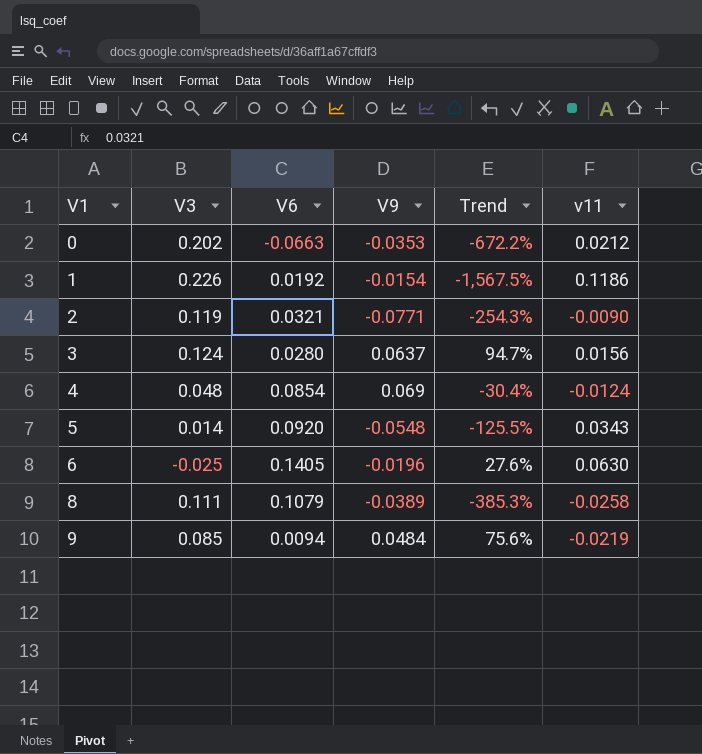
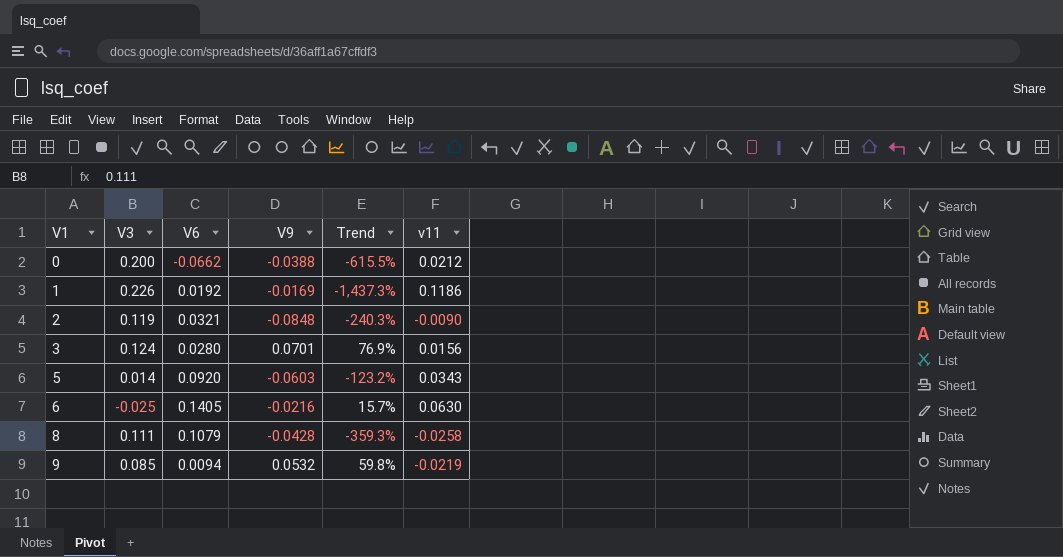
row 4: 0.048 | 0.0854 | 0.069 | -30.4% | -0.0124 -> none
0 | V3: 0.202 -> 0.200
0 | V6: -0.0663 -> -0.0662
0 | V9: -0.0353 -> -0.0388
0 | Trend: -672.2% -> -615.5%
1 | V9: -0.0154 -> -0.0169
1 | Trend: -1,567.5% -> -1,437.3%
2 | V9: -0.0771 -> -0.0848
2 | Trend: -254.3% -> -240.3%
3 | V9: 0.0637 -> 0.0701
3 | Trend: 94.7% -> 76.9%
5 | V9: -0.0548 -> -0.0603
5 | Trend: -125.5% -> -123.2%
6 | V9: -0.0196 -> -0.0216
6 | Trend: 27.6% -> 15.7%
8 | V9: -0.0389 -> -0.0428
8 | Trend: -385.3% -> -359.3%
9 | V9: 0.0484 -> 0.0532
9 | Trend: 75.6% -> 59.8%

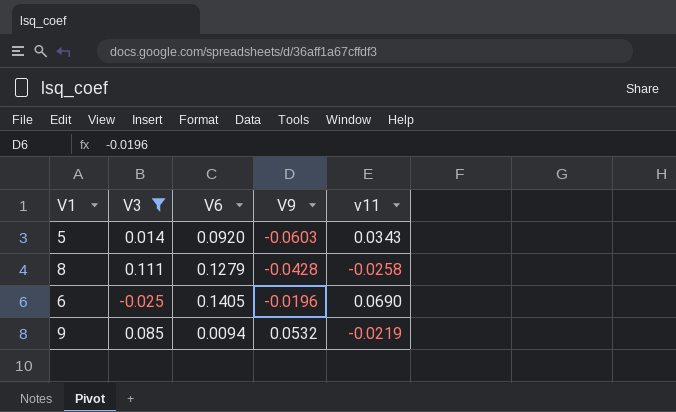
filter: none -> V3 <= 0.111
row order: V1 ascending -> V9 ascending
column Trend | formula: ([V3] - [V9]) / [V9] -> none
8 | V6: 0.1079 -> 0.1279
6 | V9: -0.0216 -> -0.0196
6 | v11: 0.0630 -> 0.0690

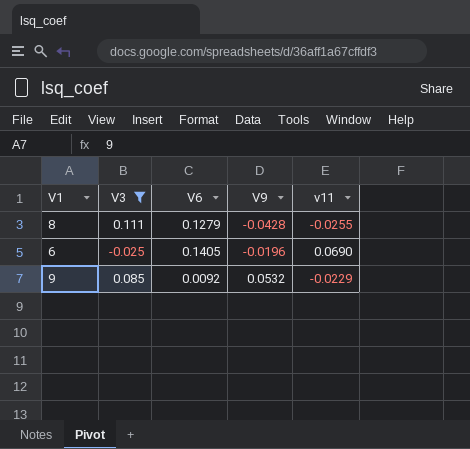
row 5: 0.014 | 0.0920 | -0.0603 | 0.0343 -> none
8 | v11: -0.0258 -> -0.0255
9 | V6: 0.0094 -> 0.0092
9 | v11: -0.0219 -> -0.0229

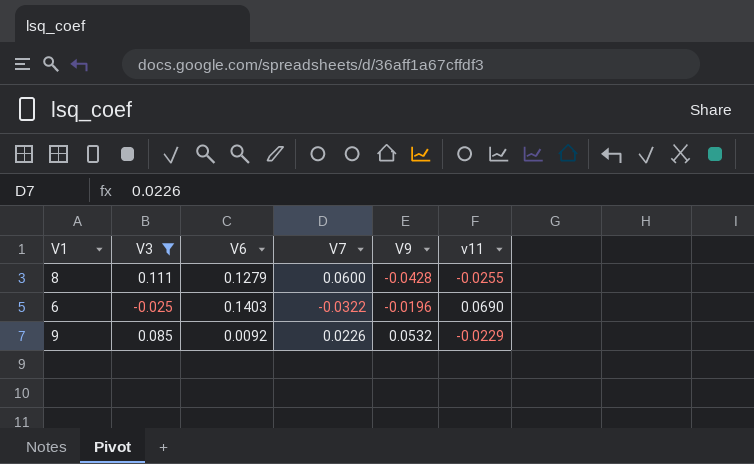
column V7 | position: none -> 4
6 | V6: 0.1405 -> 0.1403

